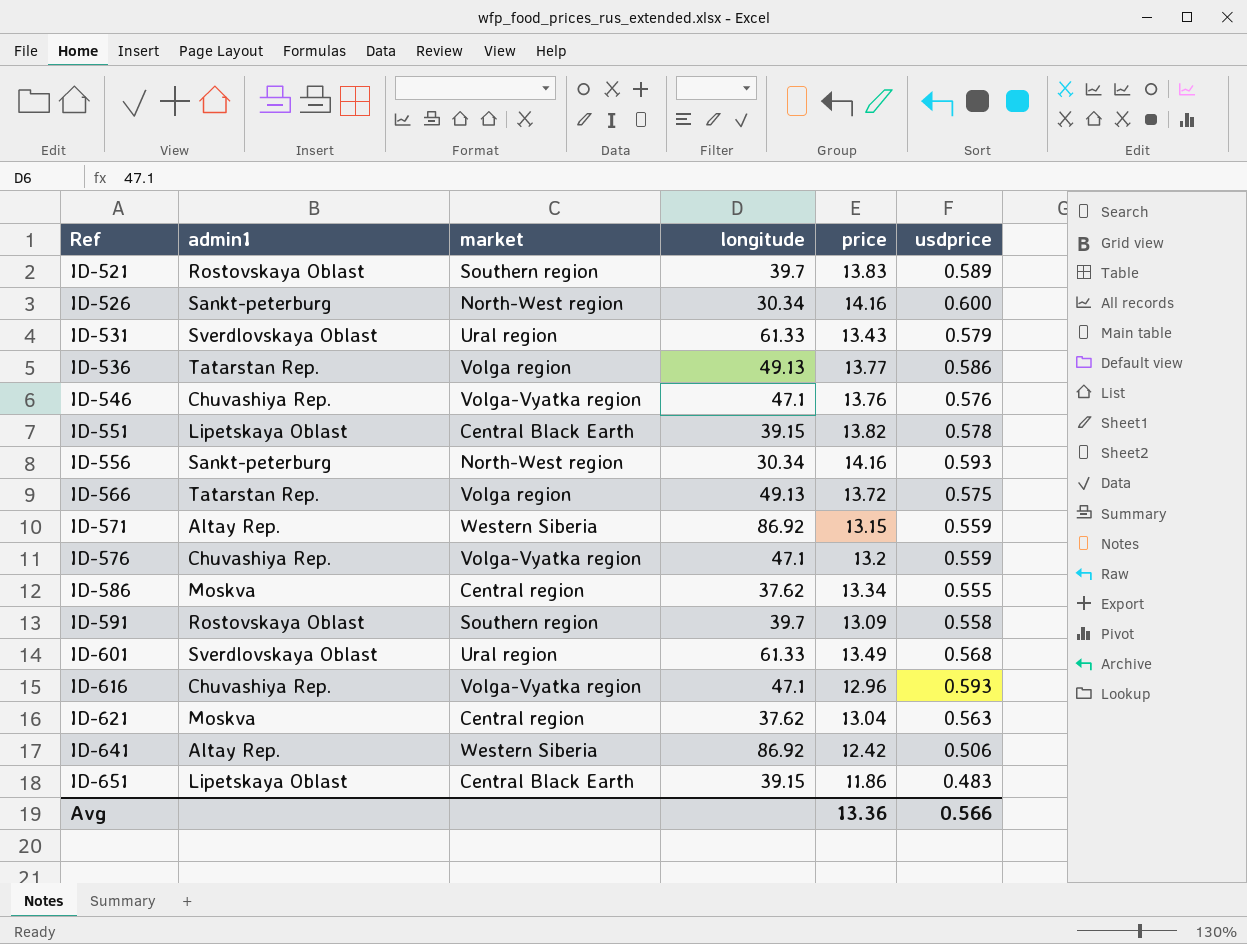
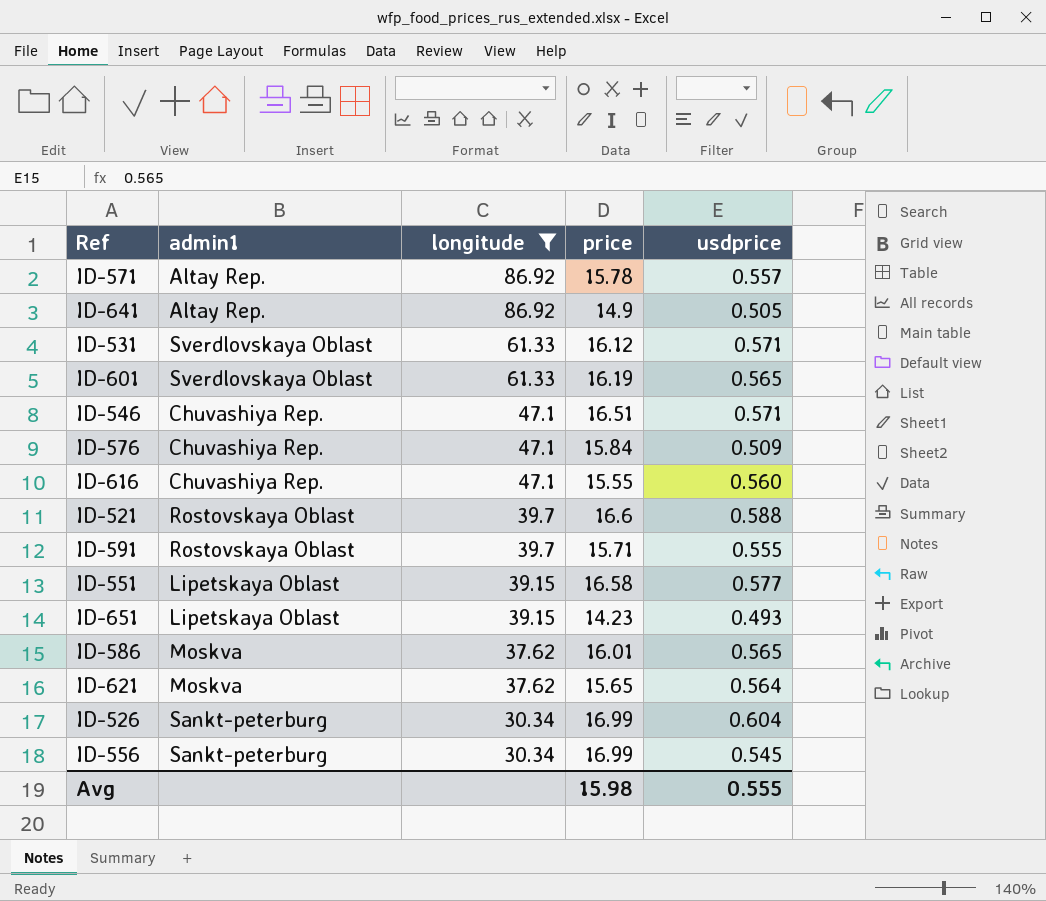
filter: none -> longitude != 49.13
row order: Ref ascending -> longitude descending
column market | position: 3 -> none
ID-571 | price: 13.15 -> 15.78
ID-571 | usdprice: 0.559 -> 0.557
ID-641 | price: 12.42 -> 14.9
ID-641 | usdprice: 0.506 -> 0.505
ID-531 | price: 13.43 -> 16.12
ID-531 | usdprice: 0.579 -> 0.571
ID-601 | price: 13.49 -> 16.19
ID-601 | usdprice: 0.568 -> 0.565
ID-546 | price: 13.76 -> 16.51
ID-546 | usdprice: 0.576 -> 0.571
ID-576 | price: 13.2 -> 15.84
ID-576 | usdprice: 0.559 -> 0.509
ID-616 | price: 12.96 -> 15.55
ID-616 | usdprice: 0.593 -> 0.560
ID-521 | price: 13.83 -> 16.6
ID-521 | usdprice: 0.589 -> 0.588
ID-591 | price: 13.09 -> 15.71
ID-591 | usdprice: 0.558 -> 0.555
ID-551 | price: 13.82 -> 16.58
ID-551 | usdprice: 0.578 -> 0.577
ID-651 | price: 11.86 -> 14.23
ID-651 | usdprice: 0.483 -> 0.493
ID-586 | price: 13.34 -> 16.01
ID-586 | usdprice: 0.555 -> 0.565
ID-621 | price: 13.04 -> 15.65
ID-621 | usdprice: 0.563 -> 0.564
ID-526 | price: 14.16 -> 16.99
ID-526 | usdprice: 0.600 -> 0.604
ID-556 | price: 14.16 -> 16.99
ID-556 | usdprice: 0.593 -> 0.545
Avg | price: 13.36 -> 15.98
Avg | usdprice: 0.566 -> 0.555

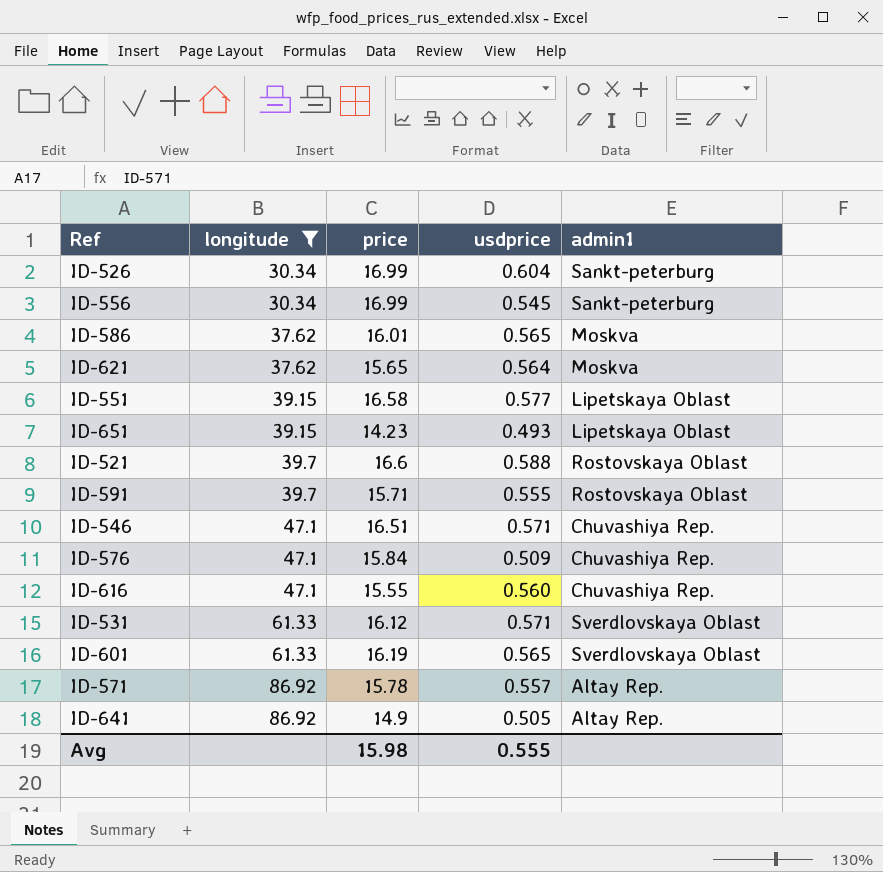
row order: longitude descending -> longitude ascending
column admin1 | position: 2 -> 5

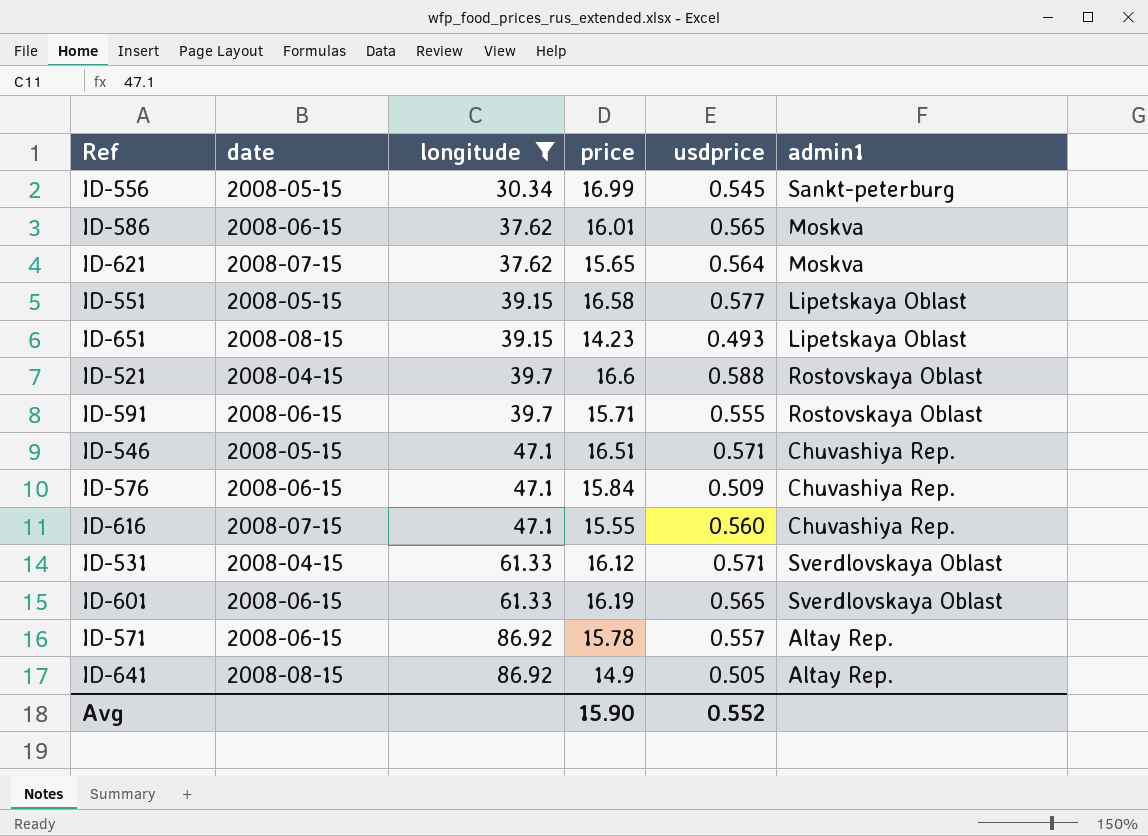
column date | position: none -> 2
row ID-526: 30.34 | 16.99 | 0.604 | Sankt-peterburg -> none
Avg | price: 15.98 -> 15.90
Avg | usdprice: 0.555 -> 0.552

